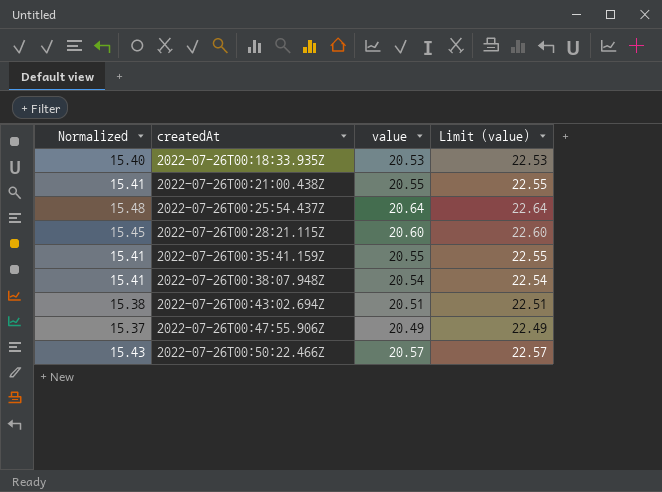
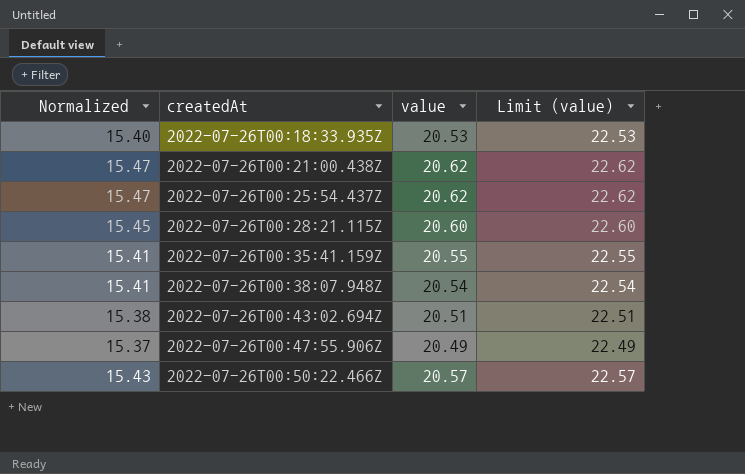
2022-07-26T00:21:00.438Z | Normalized: 15.41 -> 15.47
2022-07-26T00:21:00.438Z | value: 20.55 -> 20.62
2022-07-26T00:21:00.438Z | Limit (value): 22.55 -> 22.62
2022-07-26T00:25:54.437Z | Normalized: 15.48 -> 15.47
2022-07-26T00:25:54.437Z | value: 20.64 -> 20.62
2022-07-26T00:25:54.437Z | Limit (value): 22.64 -> 22.62

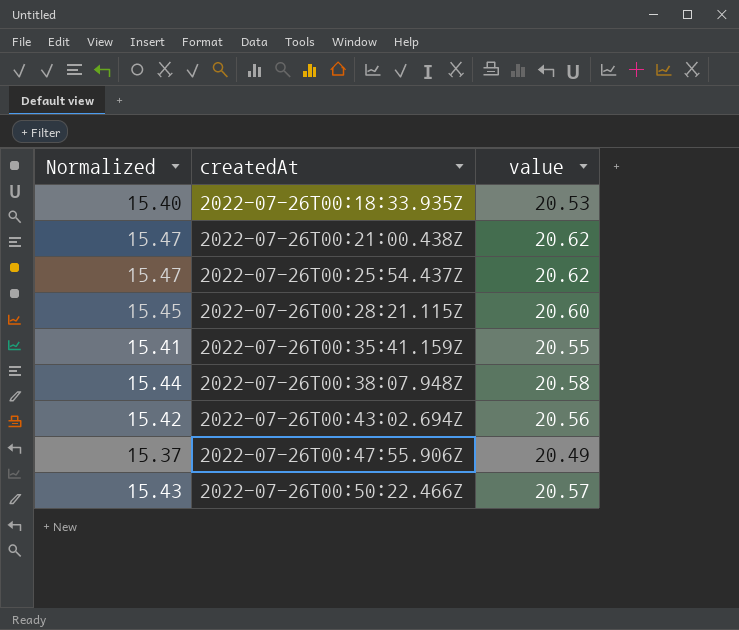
column Limit (value) | formula: [value] + 2 -> none
2022-07-26T00:38:07.948Z | Normalized: 15.41 -> 15.44
2022-07-26T00:38:07.948Z | value: 20.54 -> 20.58
2022-07-26T00:43:02.694Z | Normalized: 15.38 -> 15.42
2022-07-26T00:43:02.694Z | value: 20.51 -> 20.56

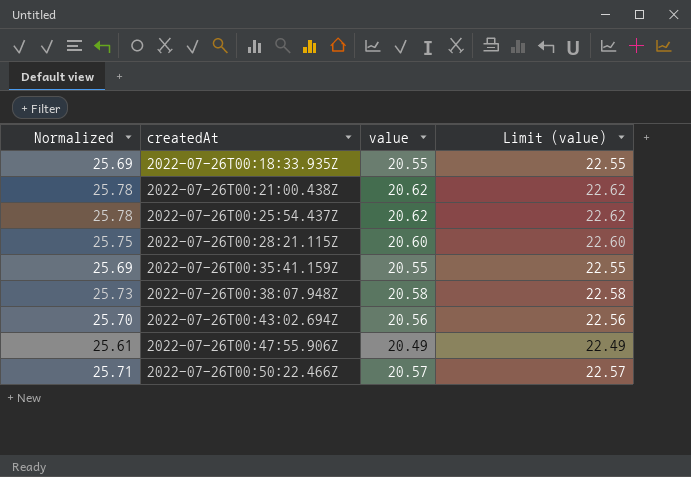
column Normalized | formula: [value] * 0.75 -> [value] * 1.25
column Limit (value) | formula: none -> [value] + 2
2022-07-26T00:18:33.935Z | value: 20.53 -> 20.55

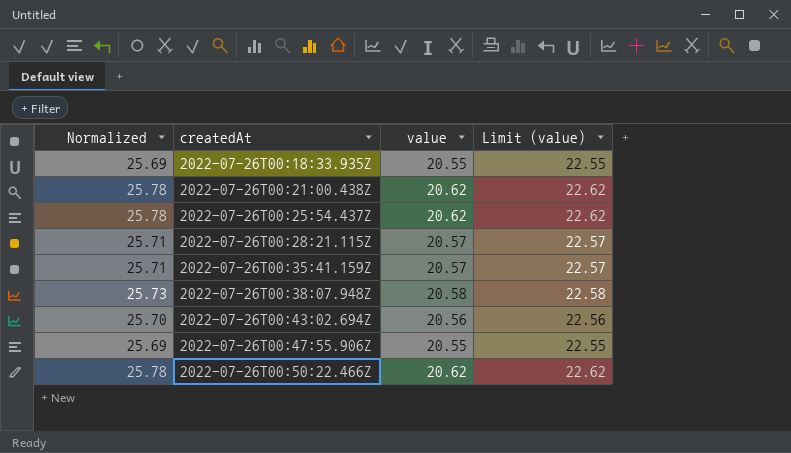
2022-07-26T00:28:21.115Z | Normalized: 25.75 -> 25.71
2022-07-26T00:28:21.115Z | value: 20.60 -> 20.57
2022-07-26T00:28:21.115Z | Limit (value): 22.60 -> 22.57
2022-07-26T00:35:41.159Z | Normalized: 25.69 -> 25.71
2022-07-26T00:35:41.159Z | value: 20.55 -> 20.57
2022-07-26T00:35:41.159Z | Limit (value): 22.55 -> 22.57
2022-07-26T00:47:55.906Z | Normalized: 25.61 -> 25.69
2022-07-26T00:47:55.906Z | value: 20.49 -> 20.55
2022-07-26T00:47:55.906Z | Limit (value): 22.49 -> 22.55
2022-07-26T00:50:22.466Z | Normalized: 25.71 -> 25.78
2022-07-26T00:50:22.466Z | value: 20.57 -> 20.62
2022-07-26T00:50:22.466Z | Limit (value): 22.57 -> 22.62

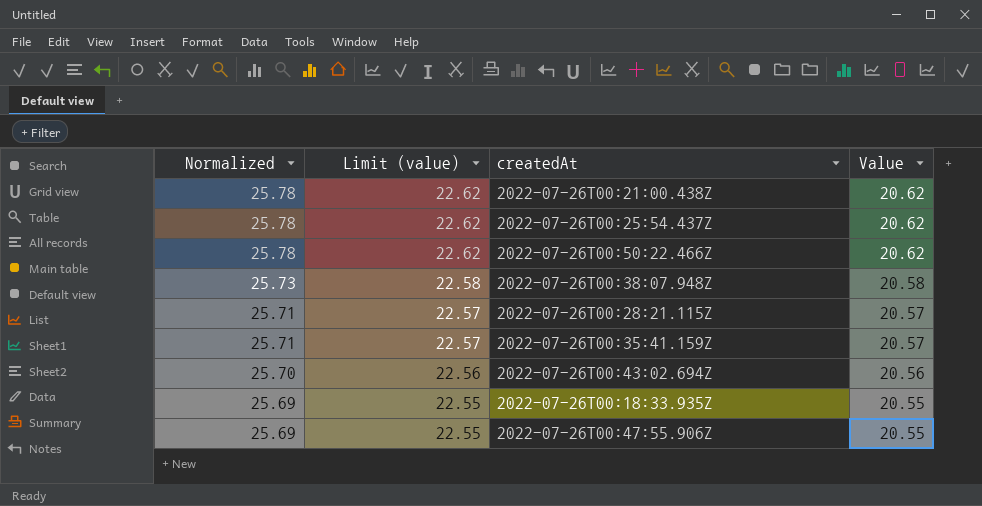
row order: createdAt ascending -> Normalized descending
column Limit (value) | position: 4 -> 2
column name: value -> Value

